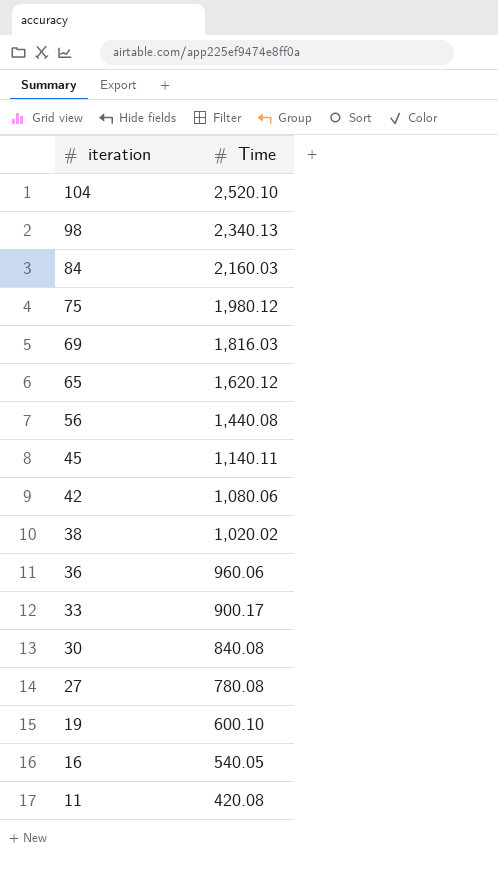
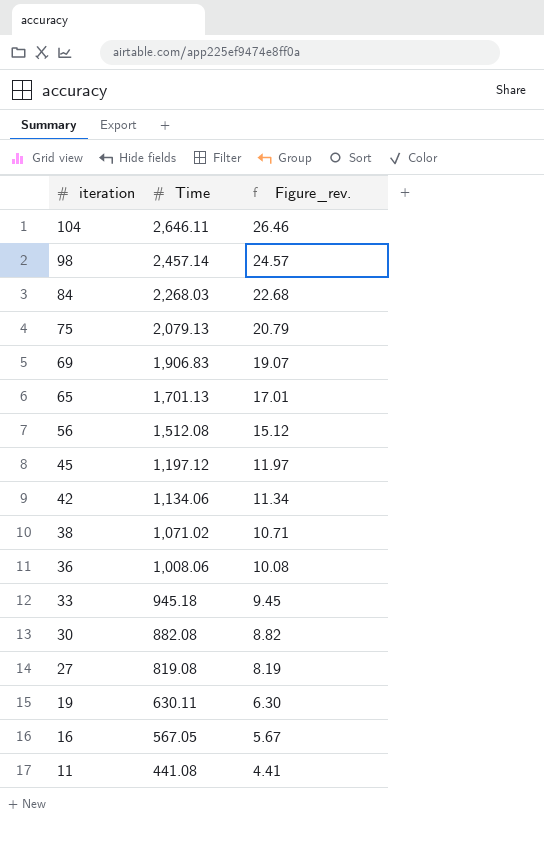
column Figure_rev. | formula: none -> [Time] * 0.01
104 | Time: 2,520.10 -> 2,646.11
98 | Time: 2,340.13 -> 2,457.14
84 | Time: 2,160.03 -> 2,268.03
75 | Time: 1,980.12 -> 2,079.13
69 | Time: 1,816.03 -> 1,906.83
65 | Time: 1,620.12 -> 1,701.13
56 | Time: 1,440.08 -> 1,512.08
45 | Time: 1,140.11 -> 1,197.12
42 | Time: 1,080.06 -> 1,134.06
38 | Time: 1,020.02 -> 1,071.02
36 | Time: 960.06 -> 1,008.06
33 | Time: 900.17 -> 945.18
30 | Time: 840.08 -> 882.08
27 | Time: 780.08 -> 819.08
19 | Time: 600.10 -> 630.11
16 | Time: 540.05 -> 567.05
11 | Time: 420.08 -> 441.08

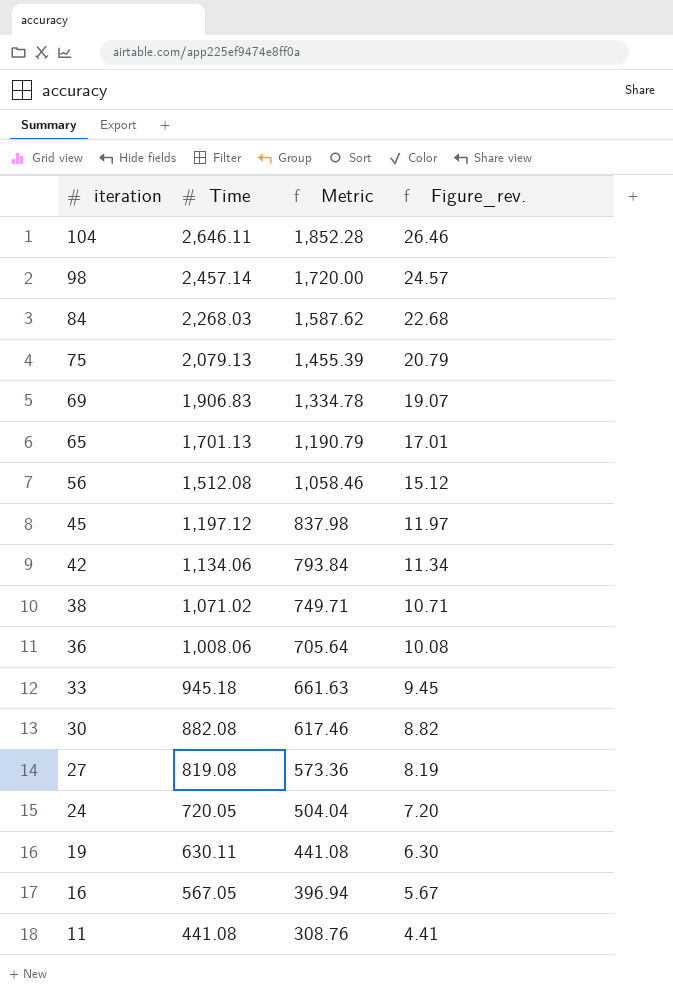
column Metric | formula: none -> [Time] * 0.7
row 24: none -> 720.05 | 504.04 | 7.20

